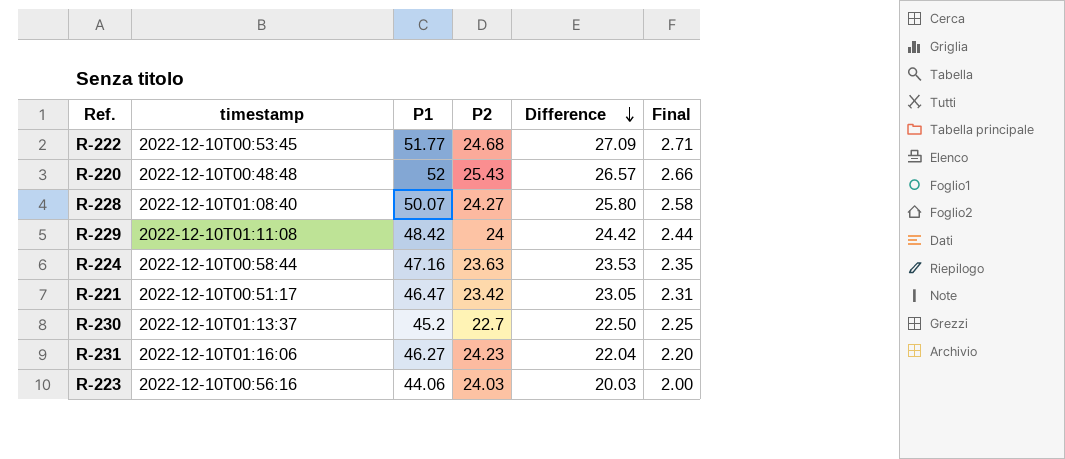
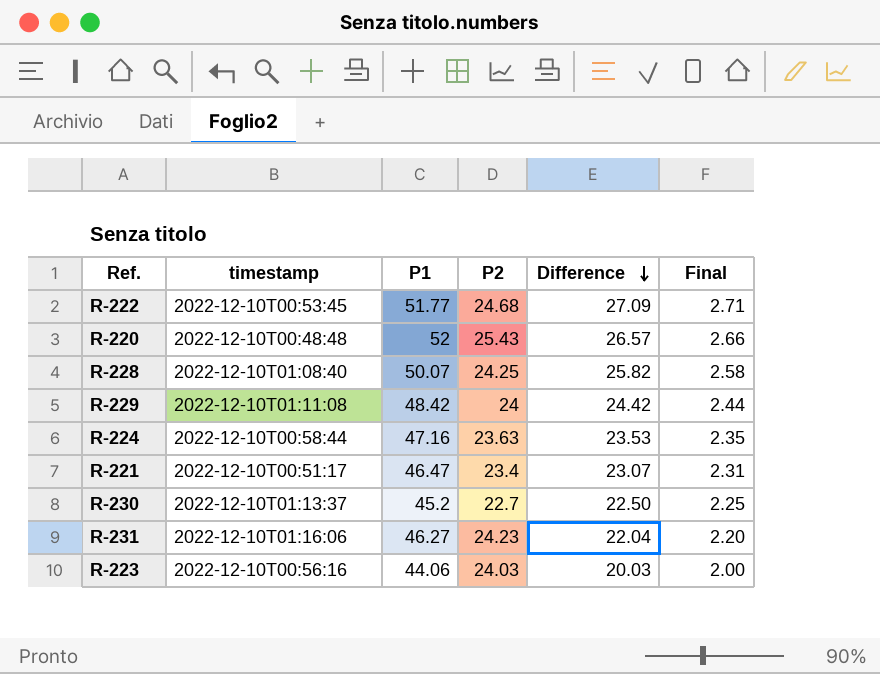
R-228 | P2: 24.27 -> 24.25
R-228 | Difference: 25.80 -> 25.82
R-221 | P2: 23.42 -> 23.4
R-221 | Difference: 23.05 -> 23.07

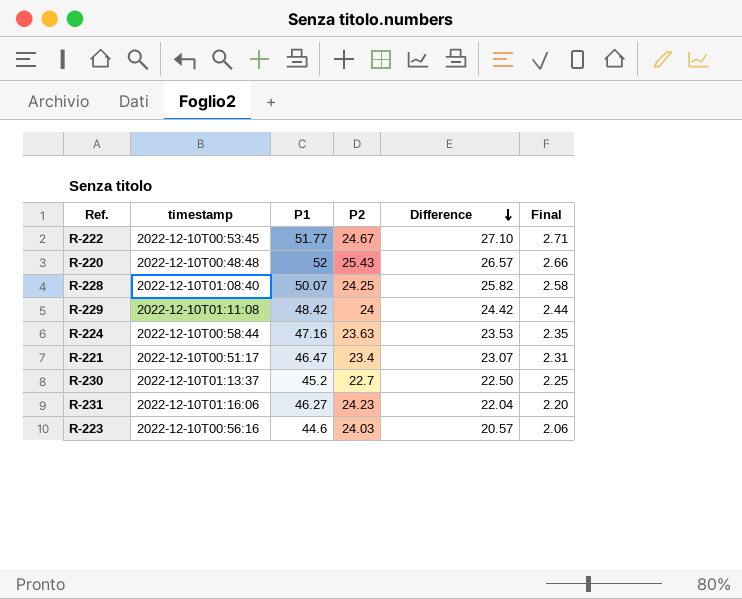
R-222 | P2: 24.68 -> 24.67
R-222 | Difference: 27.09 -> 27.10
R-223 | P1: 44.06 -> 44.6
R-223 | Difference: 20.03 -> 20.57
R-223 | Final: 2.00 -> 2.06

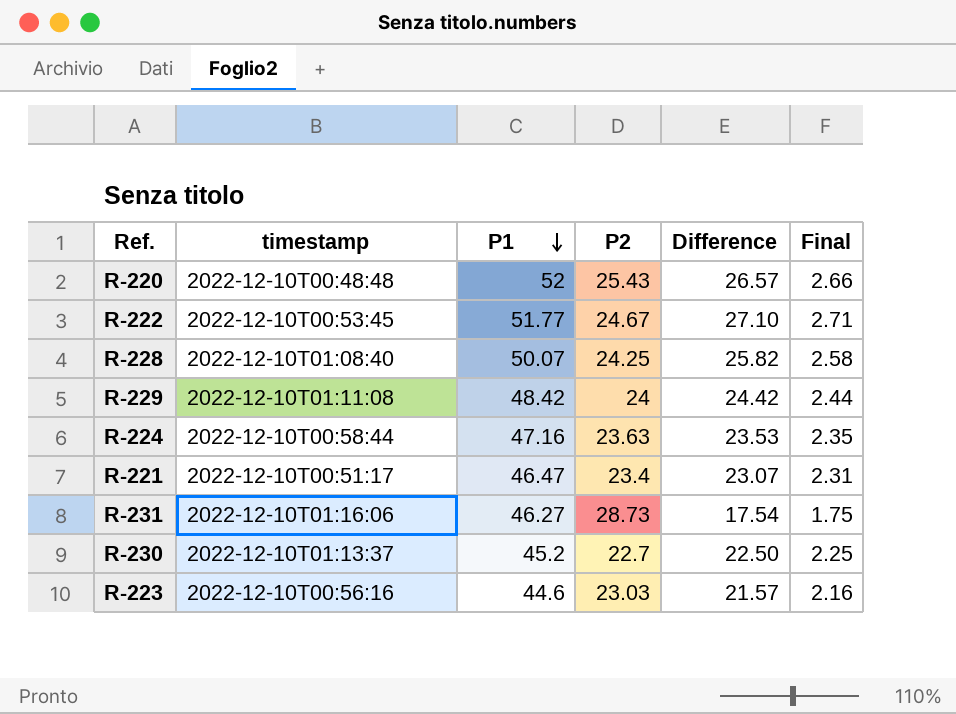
row order: Difference descending -> P1 descending
R-231 | P2: 24.23 -> 28.73
R-231 | Difference: 22.04 -> 17.54
R-231 | Final: 2.20 -> 1.75
R-223 | P2: 24.03 -> 23.03
R-223 | Difference: 20.57 -> 21.57
R-223 | Final: 2.06 -> 2.16

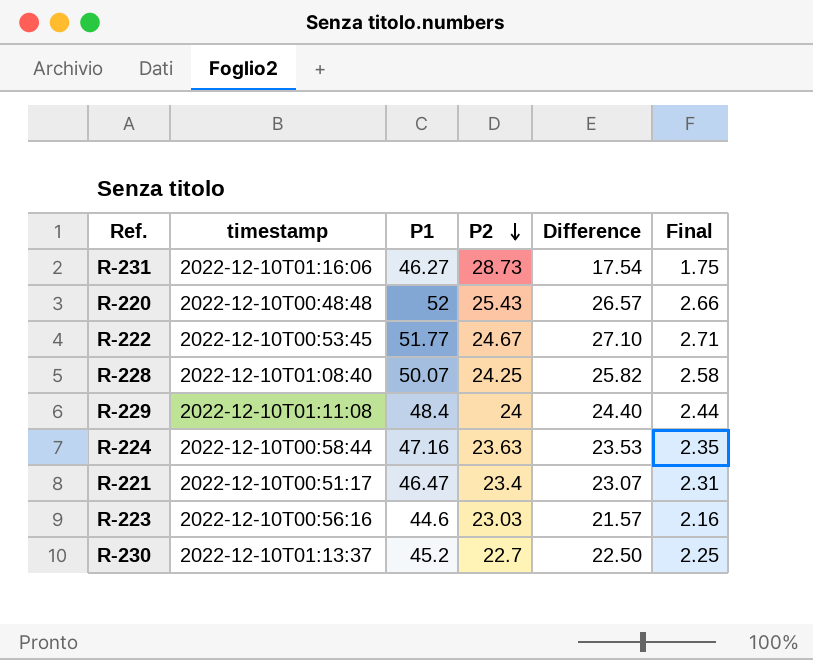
row order: P1 descending -> P2 descending
R-229 | P1: 48.42 -> 48.4
R-229 | Difference: 24.42 -> 24.40

